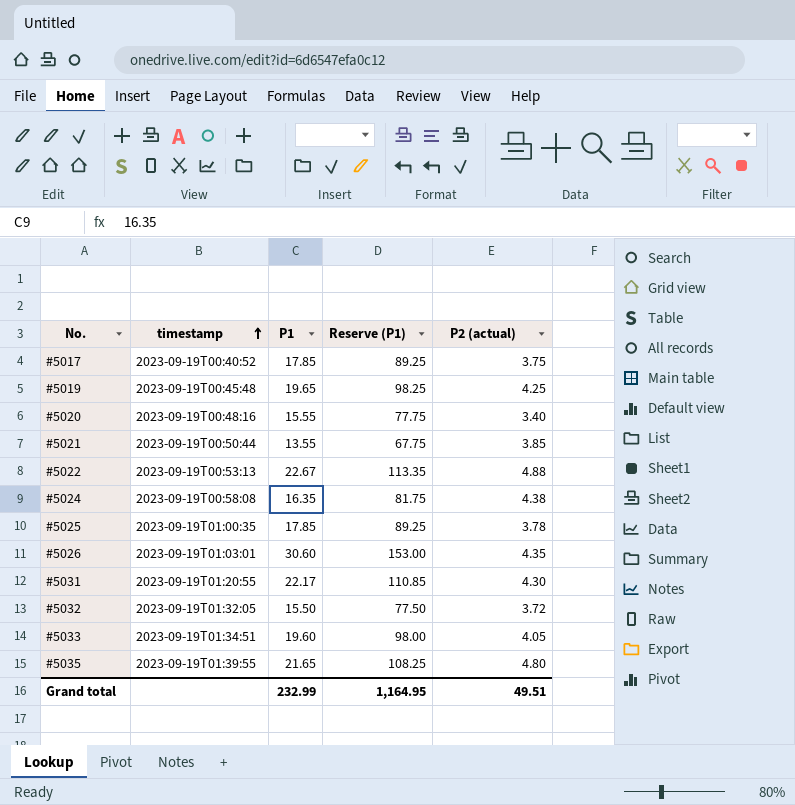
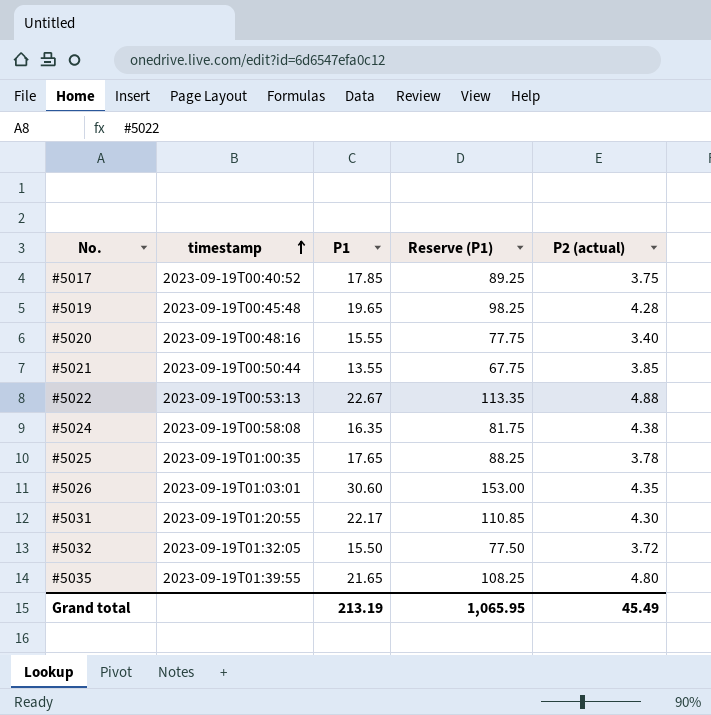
row #5033: 2023-09-19T01:34:51 | 19.60 | 98.00 | 4.05 -> none
#5019 | P2 (actual): 4.25 -> 4.28
#5025 | P1: 17.85 -> 17.65
#5025 | Reserve (P1): 89.25 -> 88.25
Grand total | P1: 232.99 -> 213.19
Grand total | Reserve (P1): 1,164.95 -> 1,065.95
Grand total | P2 (actual): 49.51 -> 45.49

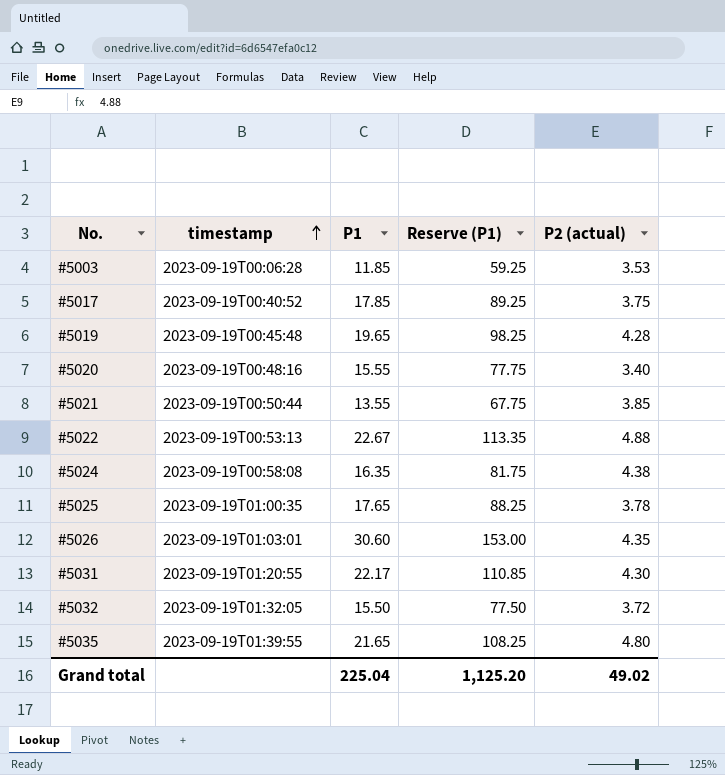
row #5003: none -> 2023-09-19T00:06:28 | 11.85 | 59.25 | 3.53
Grand total | P1: 213.19 -> 225.04
Grand total | Reserve (P1): 1,065.95 -> 1,125.20
Grand total | P2 (actual): 45.49 -> 49.02

